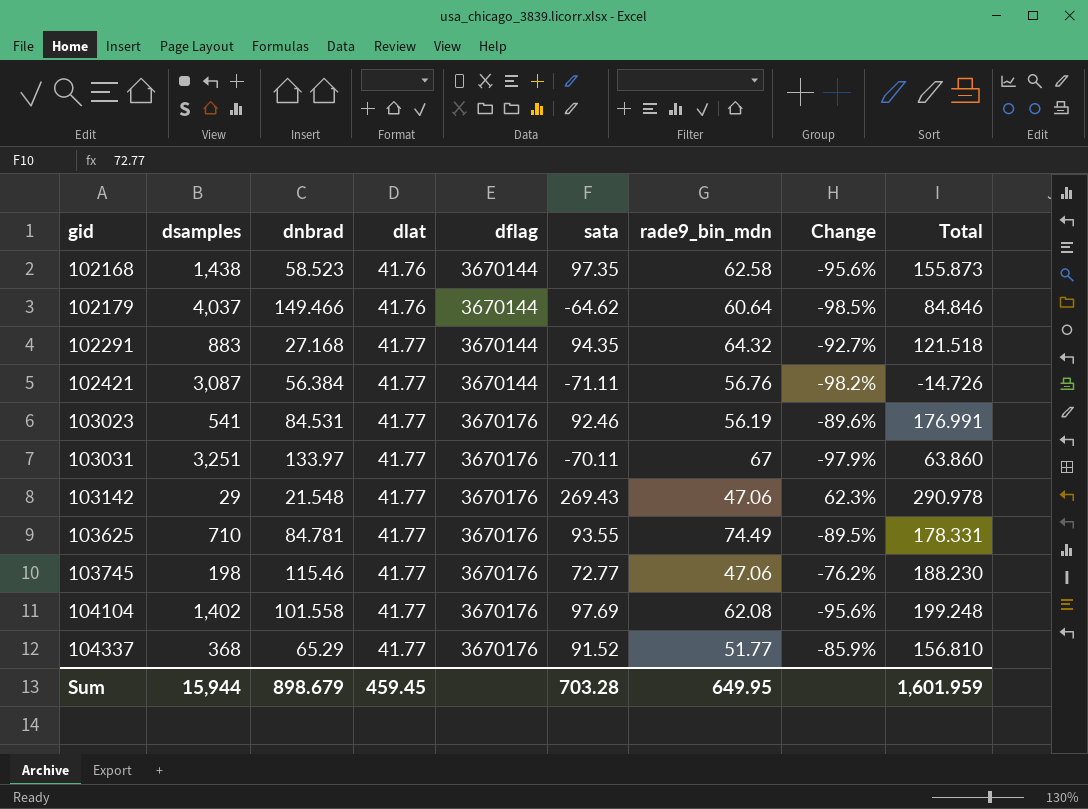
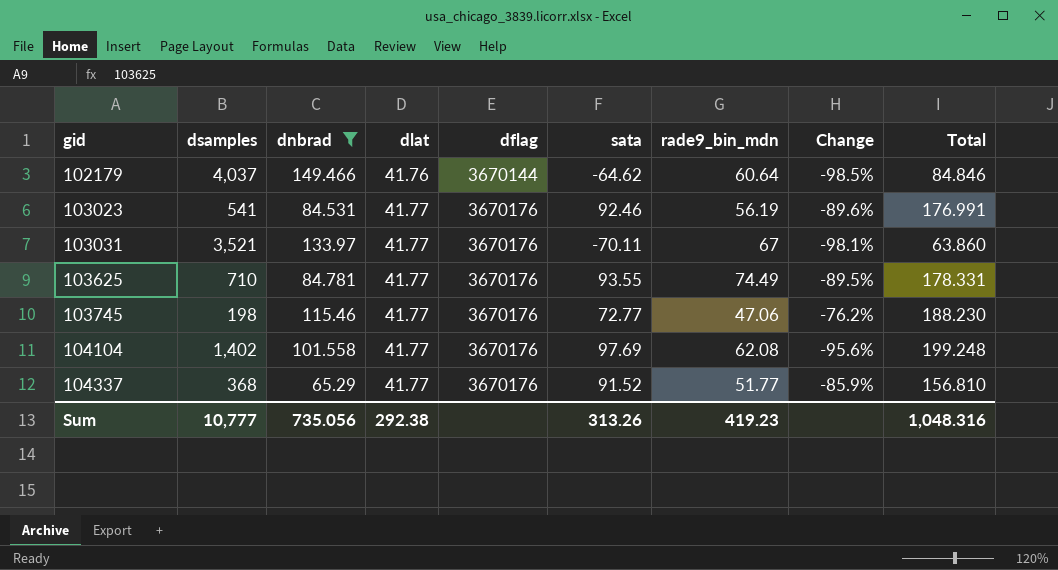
filter: none -> dnbrad >= 65.29
103031 | dsamples: 3,251 -> 3,521
103031 | Change: -97.9% -> -98.1%
Sum | dsamples: 15,944 -> 10,777
Sum | dnbrad: 898.679 -> 735.056
Sum | dlat: 459.45 -> 292.38
Sum | sata: 703.28 -> 313.26
Sum | rade9_bin_mdn: 649.95 -> 419.23
Sum | Total: 1,601.959 -> 1,048.316

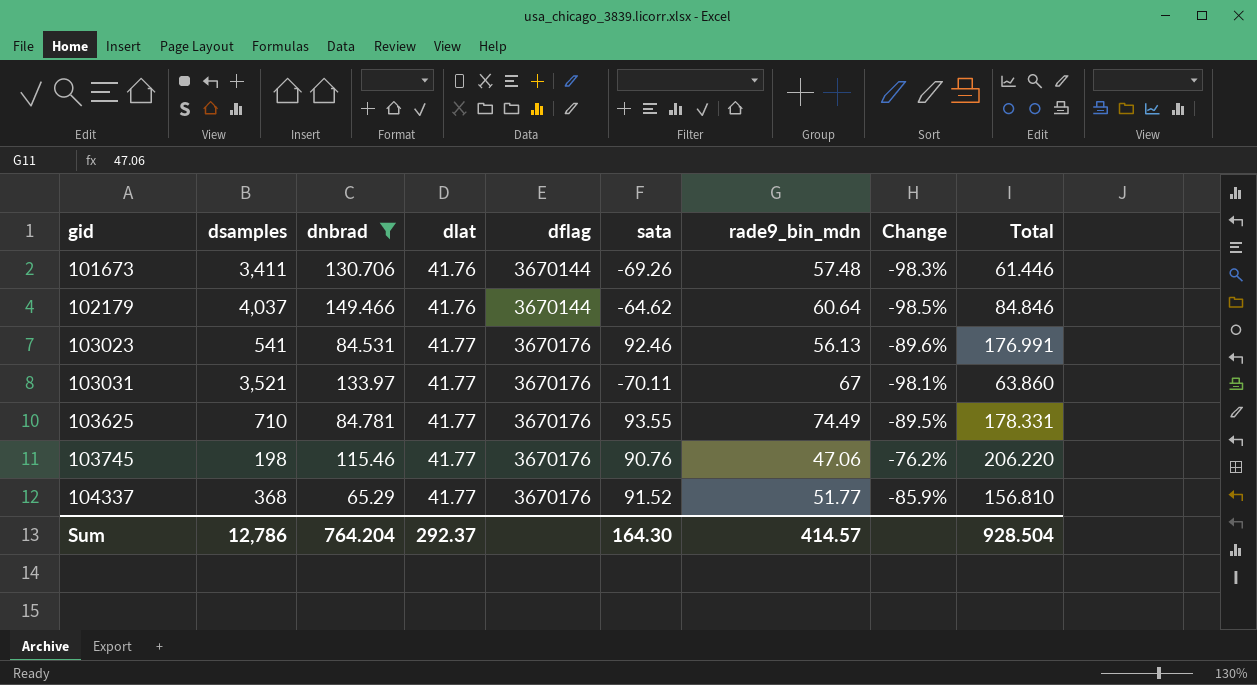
row 104104: 1,402 | 101.558 | 41.77 | 3670176 | 97.69 | 62.08 | -95.6% | 199.248 -> none
row 101673: none -> 3,411 | 130.706 | 41.76 | 3670144 | -69.26 | 57.48 | -98.3% | 61.446
103023 | rade9_bin_mdn: 56.19 -> 56.13
103745 | sata: 72.77 -> 90.76
103745 | Total: 188.230 -> 206.220
Sum | dsamples: 10,777 -> 12,786
Sum | dnbrad: 735.056 -> 764.204
Sum | dlat: 292.38 -> 292.37
Sum | sata: 313.26 -> 164.30
Sum | rade9_bin_mdn: 419.23 -> 414.57
Sum | Total: 1,048.316 -> 928.504

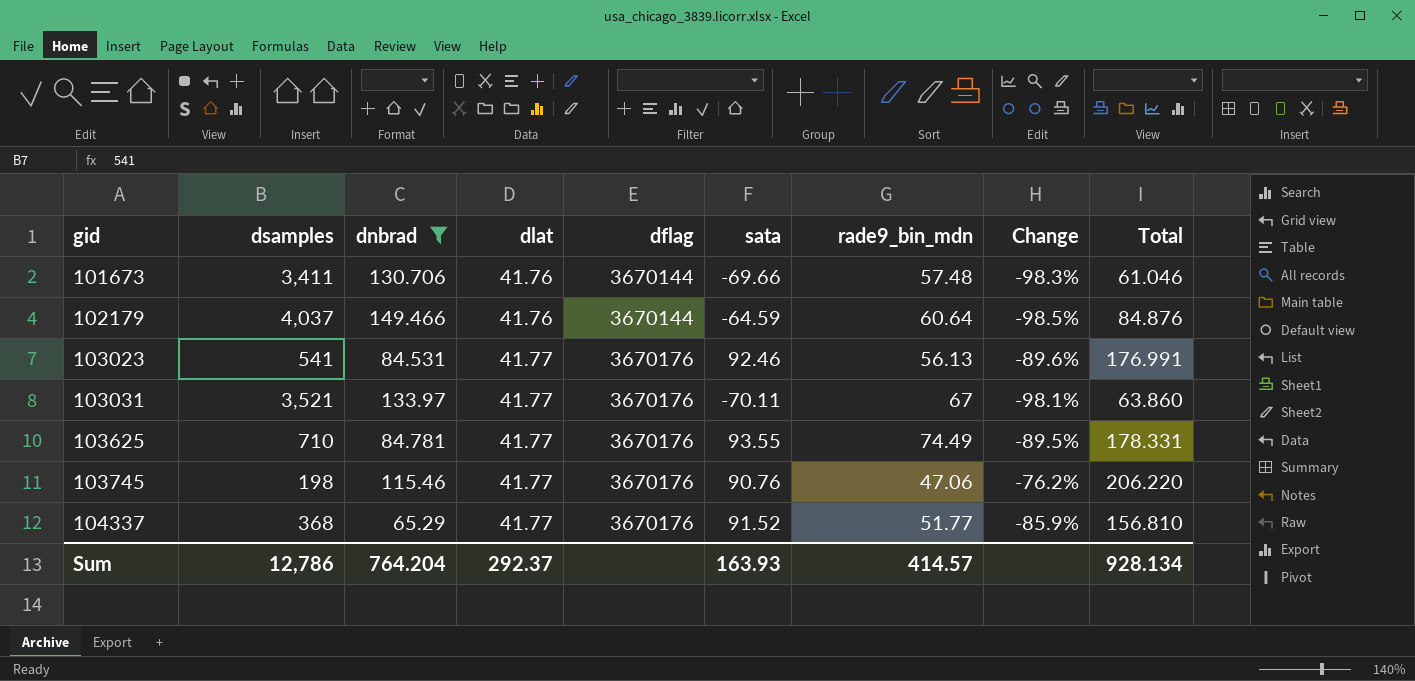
101673 | sata: -69.26 -> -69.66
101673 | Total: 61.446 -> 61.046
102179 | sata: -64.62 -> -64.59
102179 | Total: 84.846 -> 84.876
Sum | sata: 164.30 -> 163.93
Sum | Total: 928.504 -> 928.134

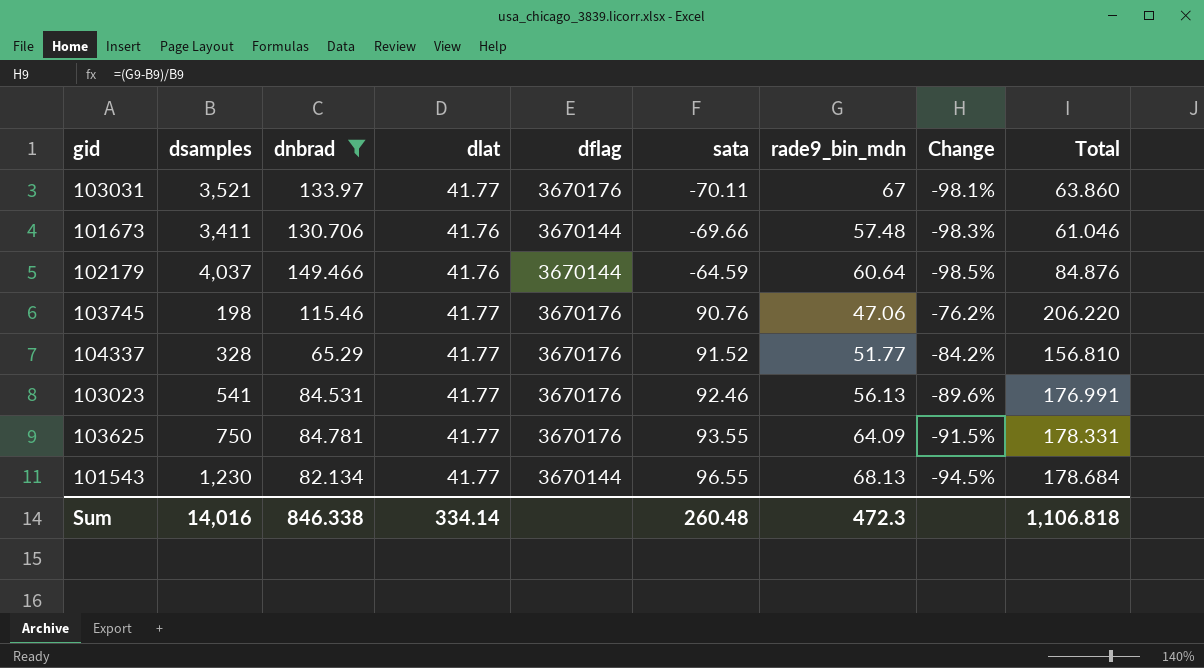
row order: gid ascending -> sata ascending
104337 | dsamples: 368 -> 328
104337 | Change: -85.9% -> -84.2%
103625 | dsamples: 710 -> 750
103625 | rade9_bin_mdn: 74.49 -> 64.09
103625 | Change: -89.5% -> -91.5%
row 101543: none -> 1,230 | 82.134 | 41.77 | 3670144 | 96.55 | 68.13 | -94.5% | 178.684
Sum | dsamples: 12,786 -> 14,016
Sum | dnbrad: 764.204 -> 846.338
Sum | dlat: 292.37 -> 334.14
Sum | sata: 163.93 -> 260.48
Sum | rade9_bin_mdn: 414.57 -> 472.3
Sum | Total: 928.134 -> 1,106.818

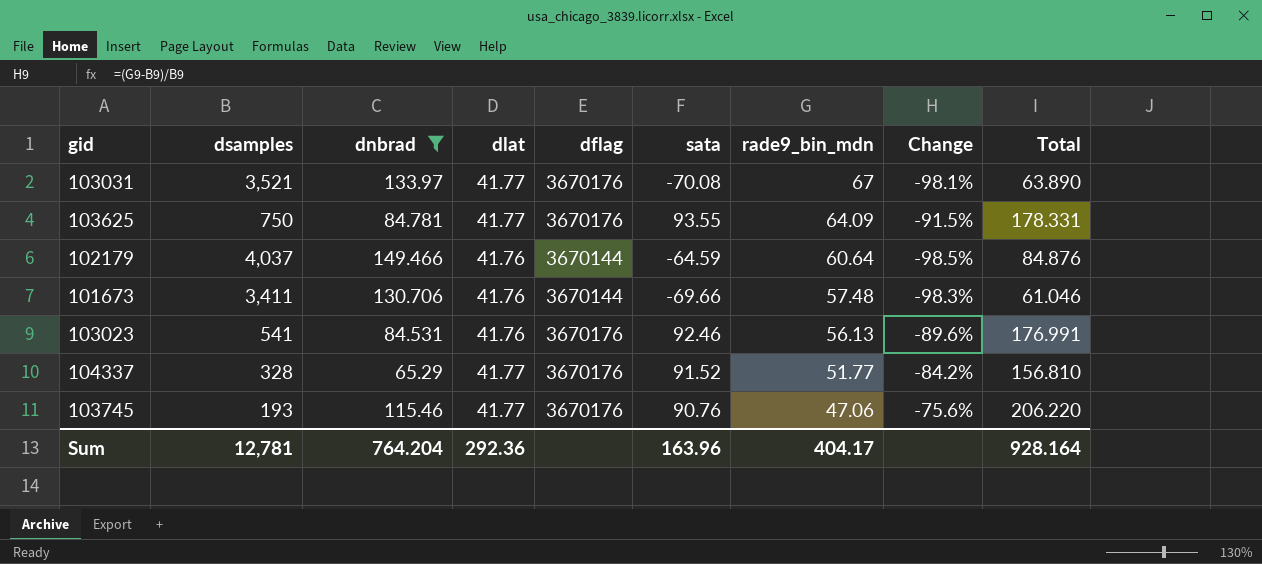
row order: sata ascending -> rade9_bin_mdn descending
row 101543: 1,230 | 82.134 | 41.77 | 3670144 | 96.55 | 68.13 | -94.5% | 178.684 -> none
103031 | sata: -70.11 -> -70.08
103031 | Total: 63.860 -> 63.890
103023 | dlat: 41.77 -> 41.76
103745 | dsamples: 198 -> 193
103745 | Change: -76.2% -> -75.6%
Sum | dsamples: 14,016 -> 12,781
Sum | dnbrad: 846.338 -> 764.204
Sum | dlat: 334.14 -> 292.36
Sum | sata: 260.48 -> 163.96
Sum | rade9_bin_mdn: 472.3 -> 404.17
Sum | Total: 1,106.818 -> 928.164

